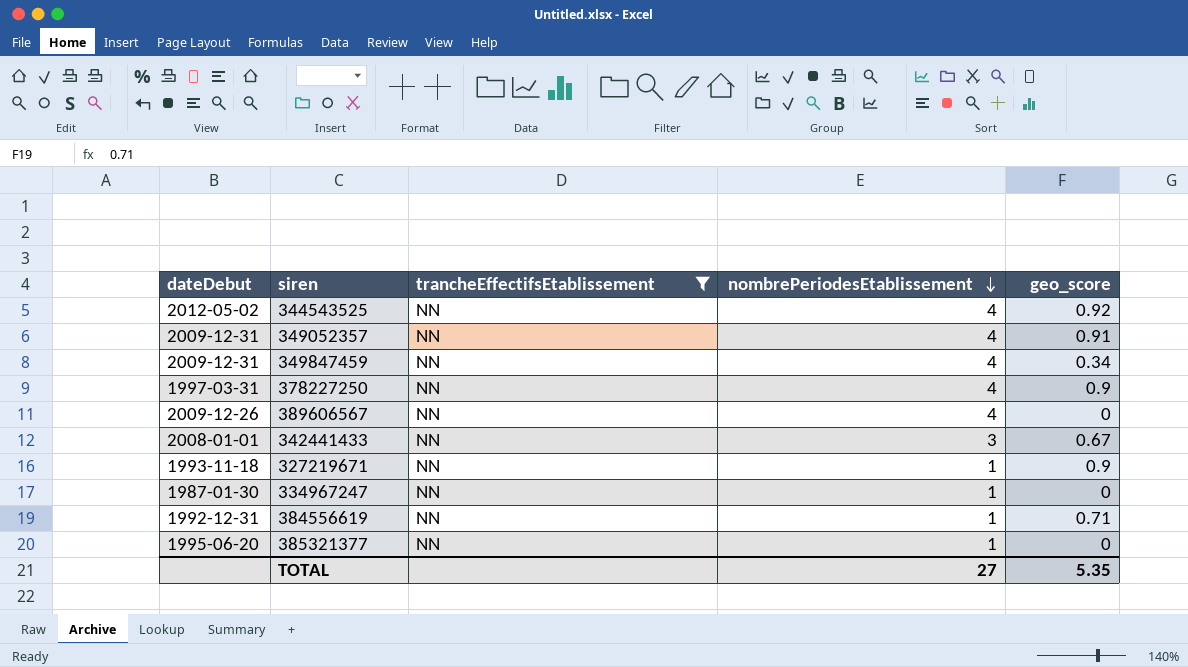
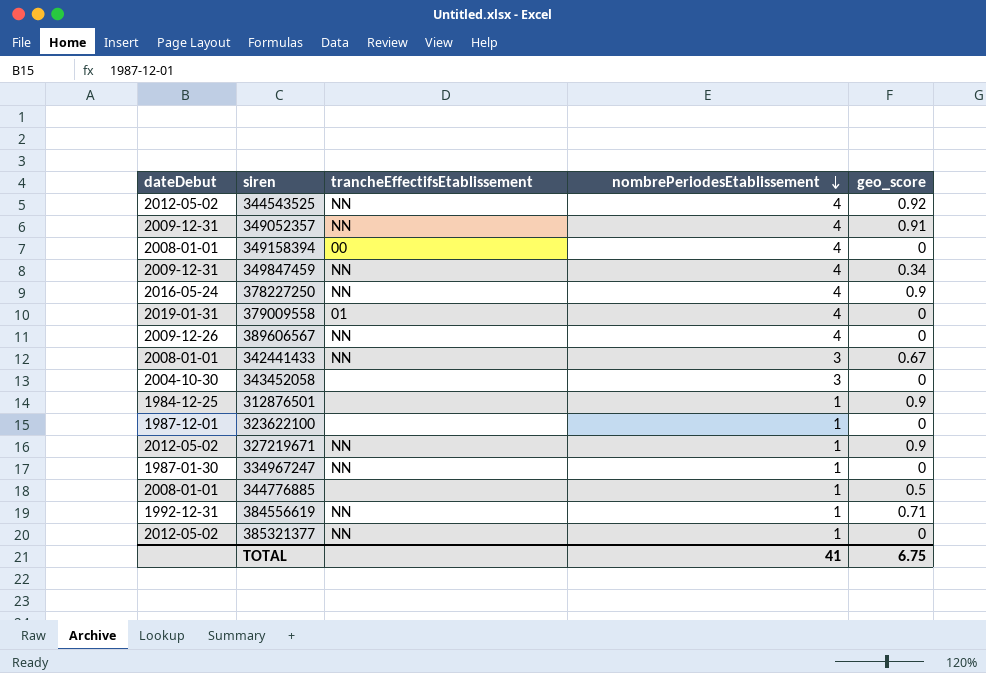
filter: trancheEffectifsEtablissement = NN -> none
378227250 | dateDebut: 1997-03-31 -> 2016-05-24
327219671 | dateDebut: 1993-11-18 -> 2012-05-02
385321377 | dateDebut: 1995-06-20 -> 2012-05-02
TOTAL | nombrePeriodesEtablissement: 27 -> 41
TOTAL | geo_score: 5.35 -> 6.75

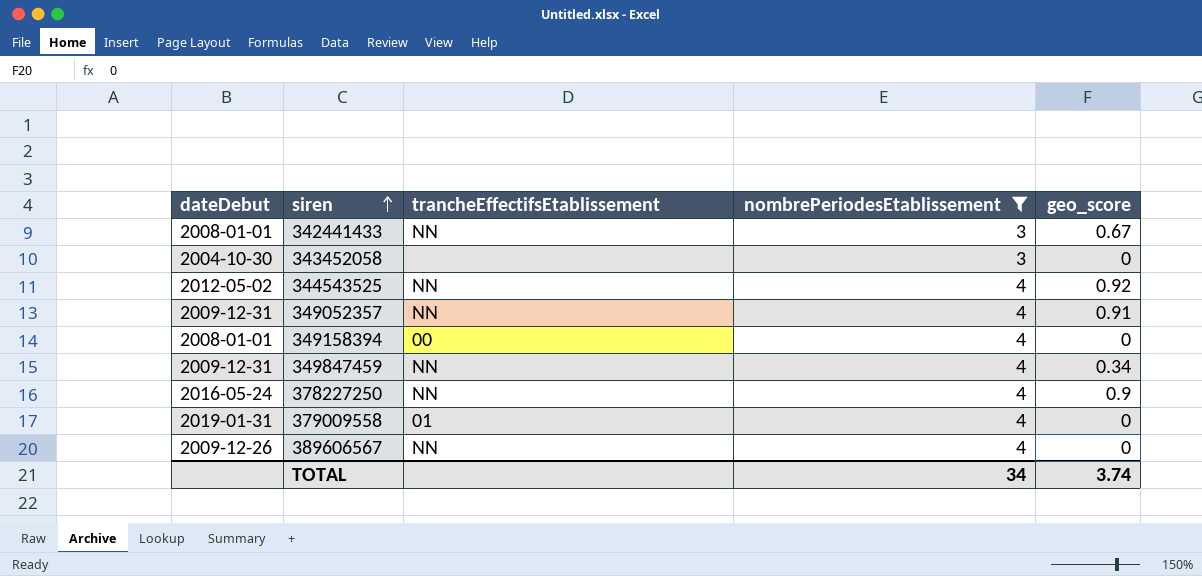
filter: none -> nombrePeriodesEtablissement != 1
row order: nombrePeriodesEtablissement descending -> siren ascending
TOTAL | nombrePeriodesEtablissement: 41 -> 34
TOTAL | geo_score: 6.75 -> 3.74

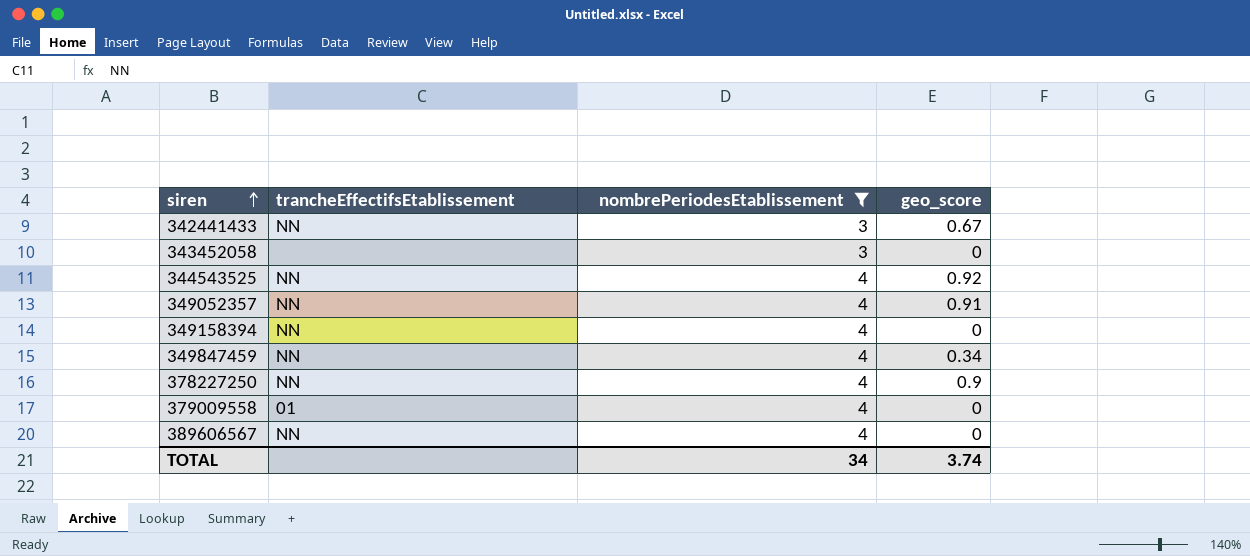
column dateDebut | position: 1 -> none
349158394 | trancheEffectifsEtablissement: 00 -> NN

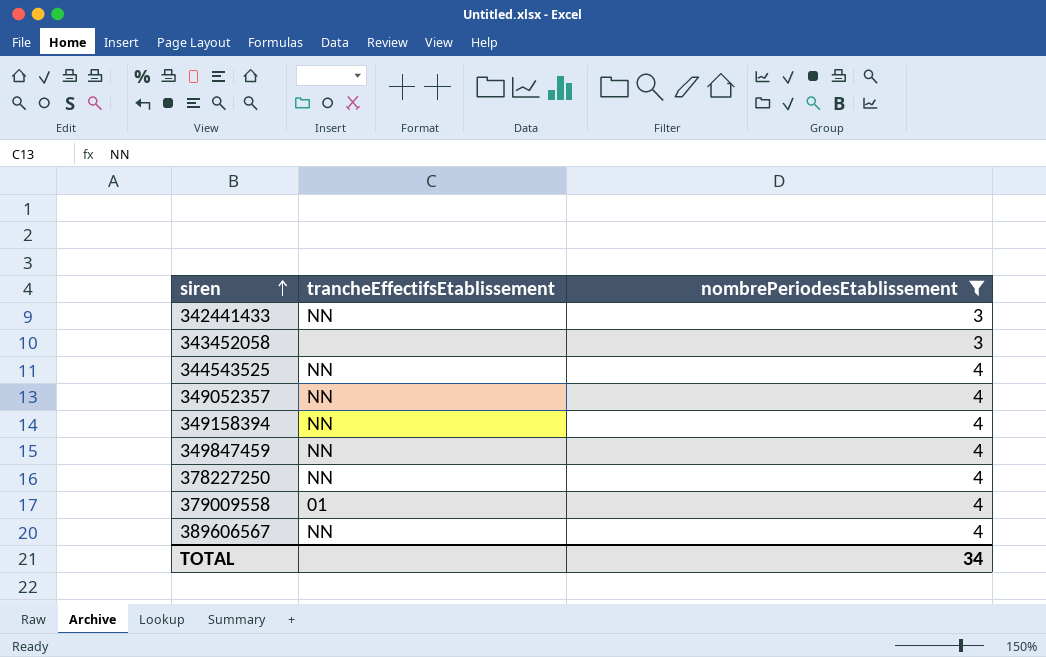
column geo_score | position: 4 -> none

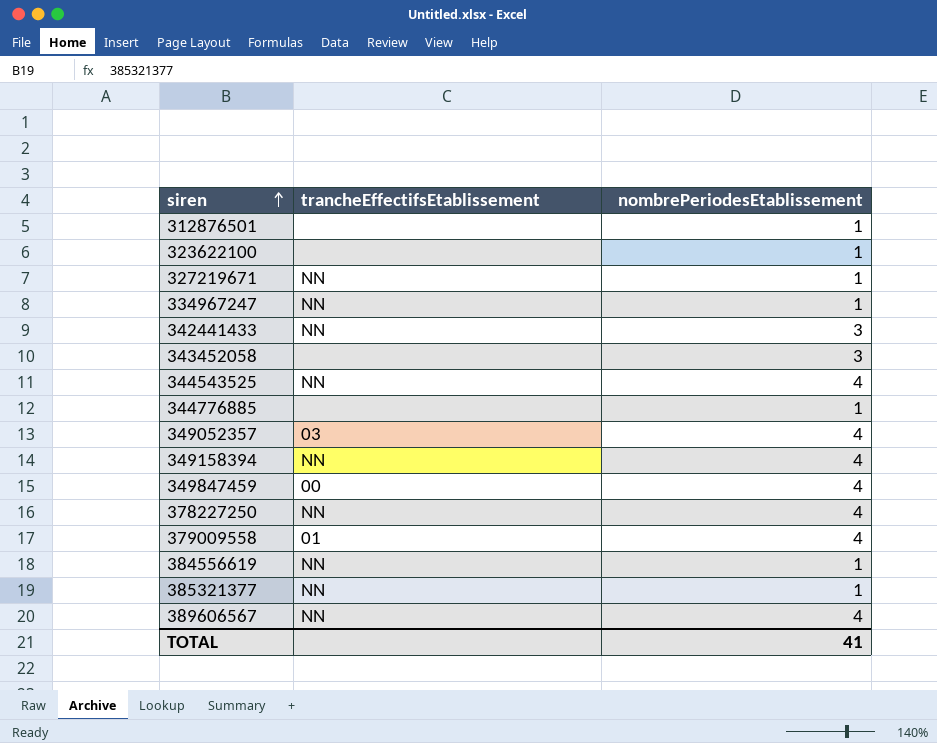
filter: nombrePeriodesEtablissement != 1 -> none
349052357 | trancheEffectifsEtablissement: NN -> 03
349847459 | trancheEffectifsEtablissement: NN -> 00
TOTAL | nombrePeriodesEtablissement: 34 -> 41

